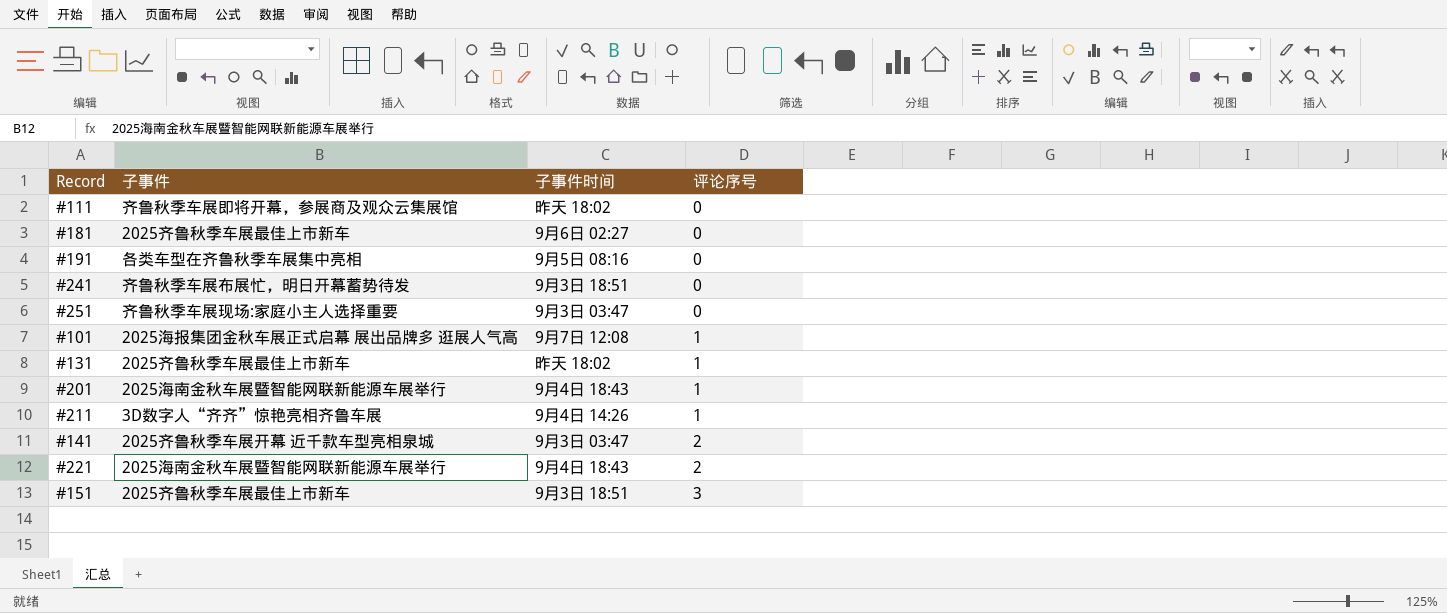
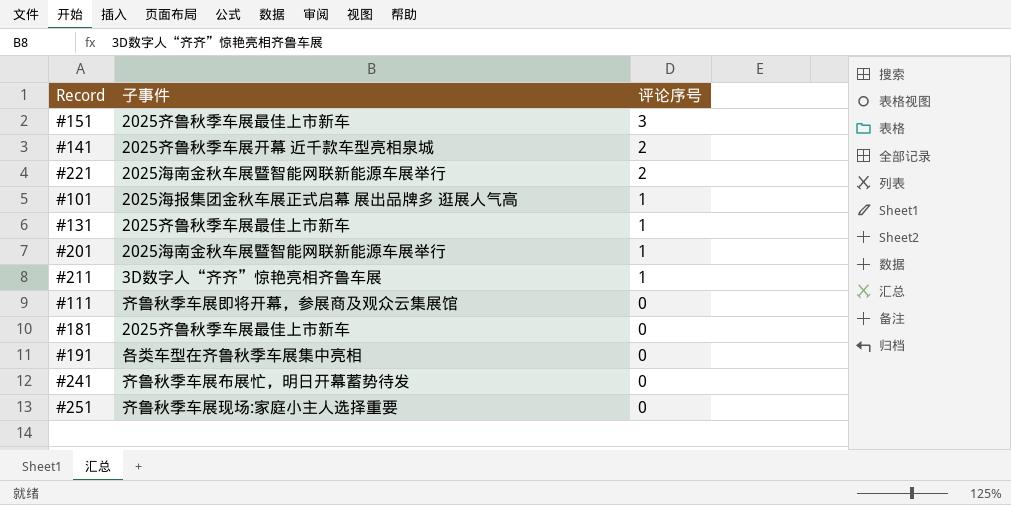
row order: 评论序号 ascending -> 评论序号 descending
column 子事件时间 | position: 3 -> none

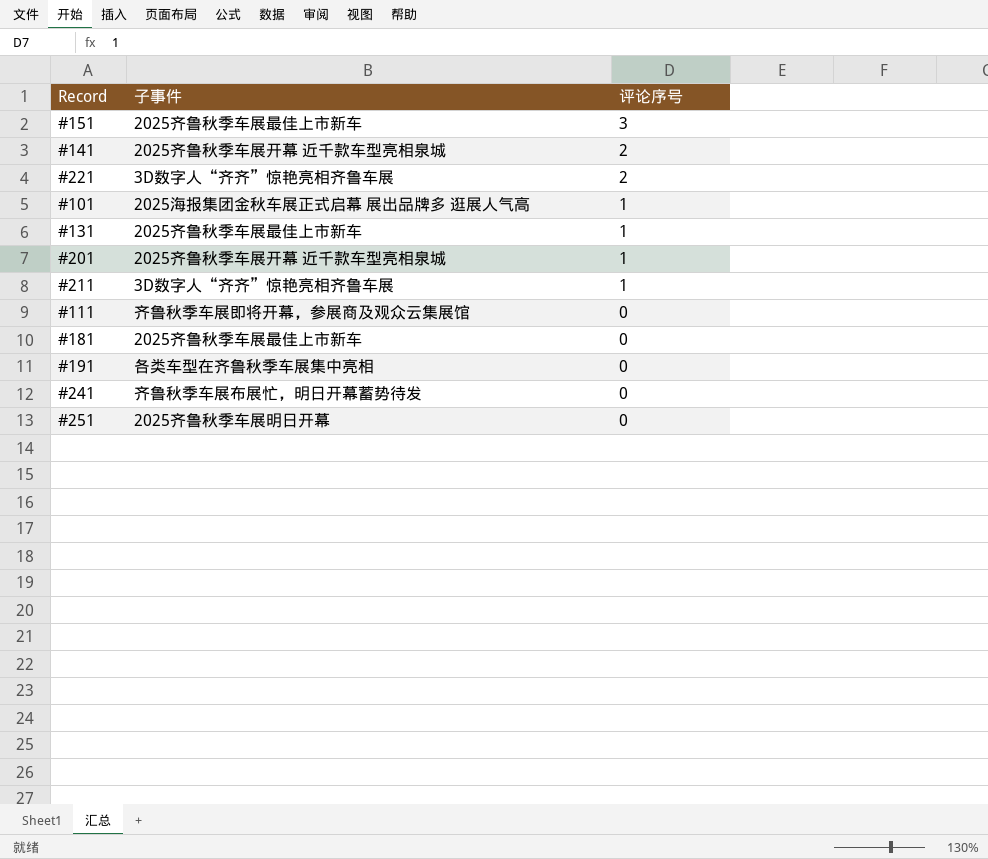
#221 | 子事件: 2025海南金秋车展暨智能网联新能源车展举行 -> 3D数字人“齐齐”惊艳亮相齐鲁车展
#201 | 子事件: 2025海南金秋车展暨智能网联新能源车展举行 -> 2025齐鲁秋季车展开幕 近千款车型亮相泉城
#251 | 子事件: 齐鲁秋季车展现场:家庭小主人选择重要 -> 2025齐鲁秋季车展明日开幕

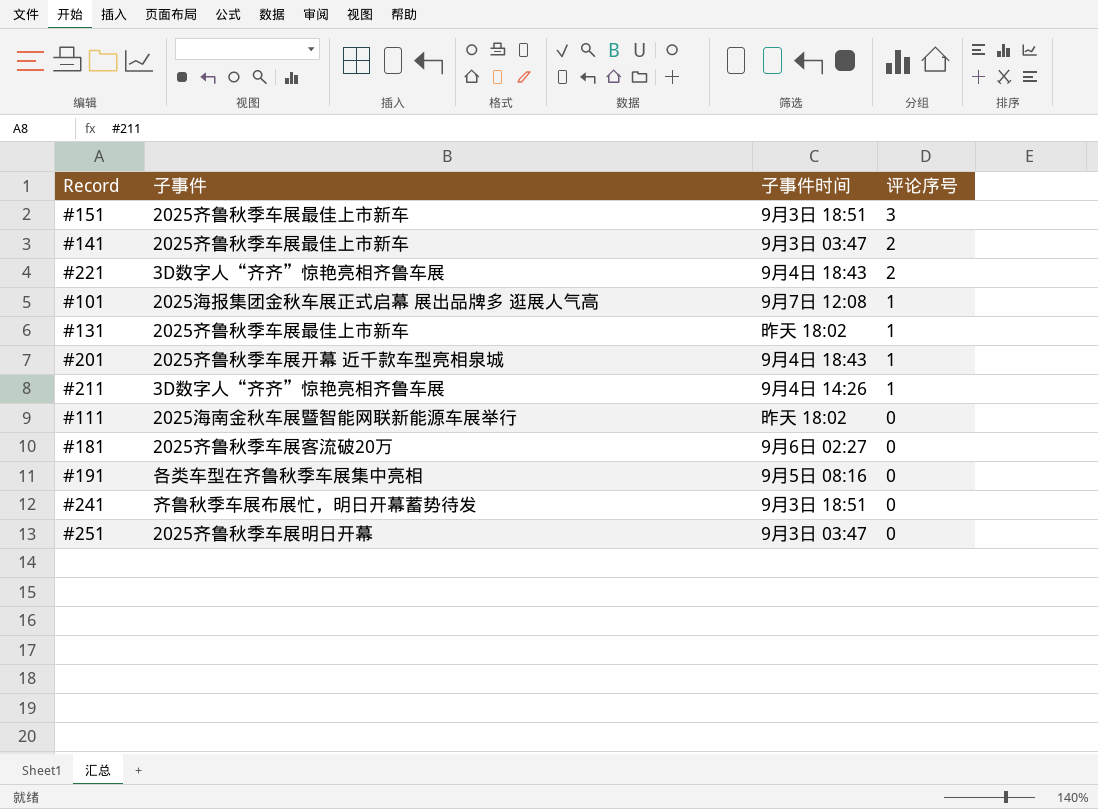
column 子事件时间 | position: none -> 3
#141 | 子事件: 2025齐鲁秋季车展开幕 近千款车型亮相泉城 -> 2025齐鲁秋季车展最佳上市新车
#111 | 子事件: 齐鲁秋季车展即将开幕，参展商及观众云集展馆 -> 2025海南金秋车展暨智能网联新能源车展举行
#181 | 子事件: 2025齐鲁秋季车展最佳上市新车 -> 2025齐鲁秋季车展客流破20万

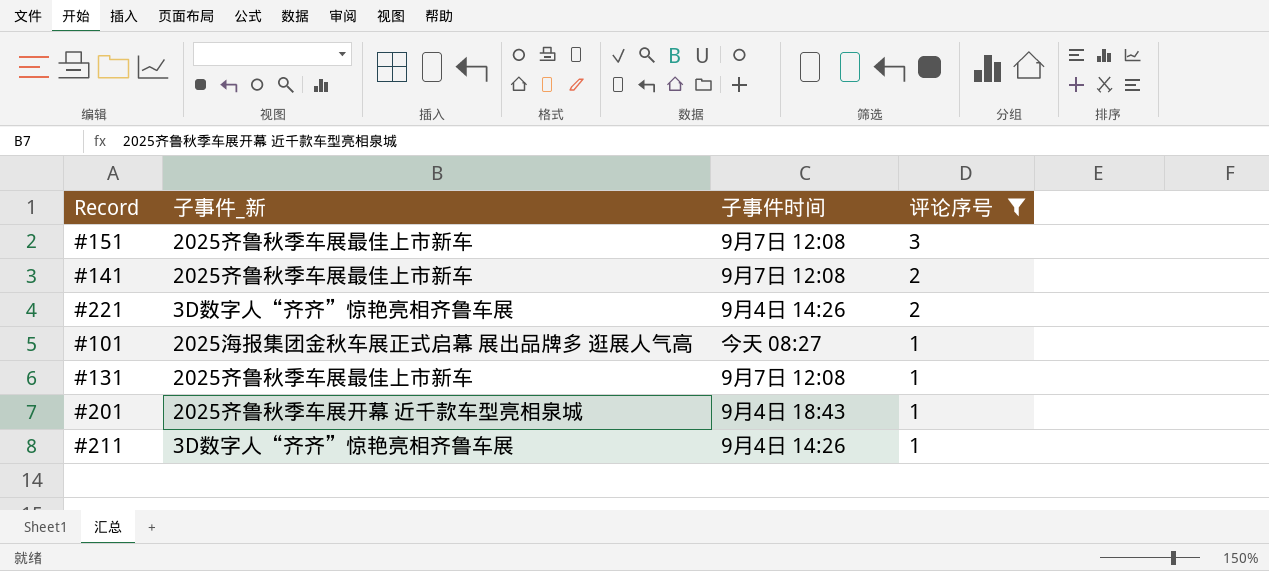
filter: none -> 评论序号 != 0
column name: 子事件 -> 子事件_新
#151 | 子事件时间: 9月3日 18:51 -> 9月7日 12:08
#141 | 子事件时间: 9月3日 03:47 -> 9月7日 12:08
#221 | 子事件时间: 9月4日 18:43 -> 9月4日 14:26
#101 | 子事件时间: 9月7日 12:08 -> 今天 08:27
#131 | 子事件时间: 昨天 18:02 -> 9月7日 12:08

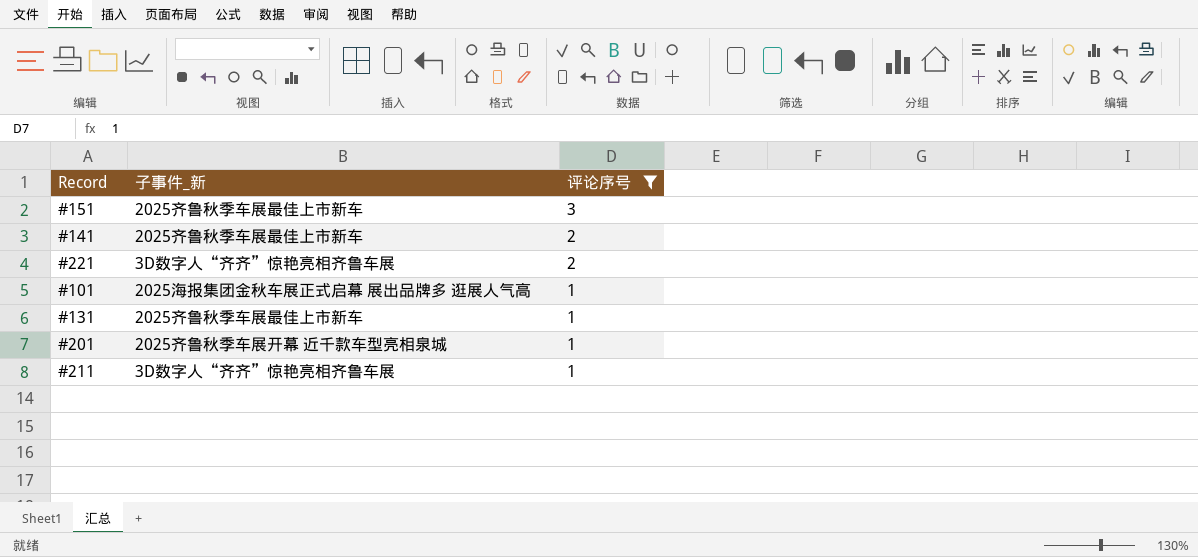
column 子事件时间 | position: 3 -> none

